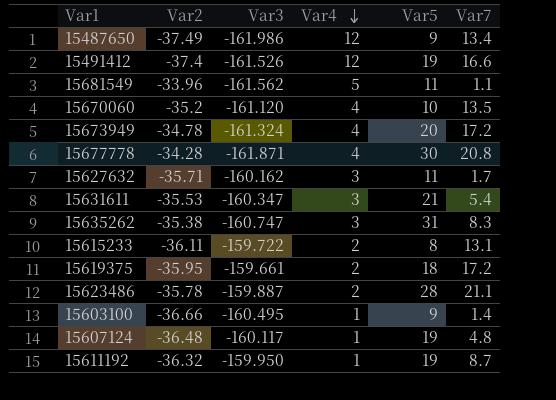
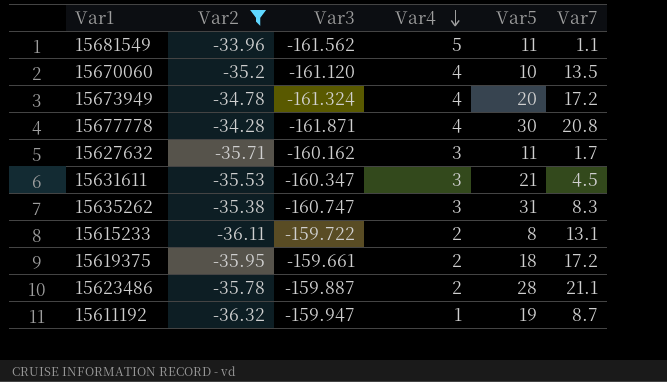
filter: none -> Var2 >= -36.32
15631611 | Var7: 5.4 -> 4.5
15611192 | Var3: -159.950 -> -159.947

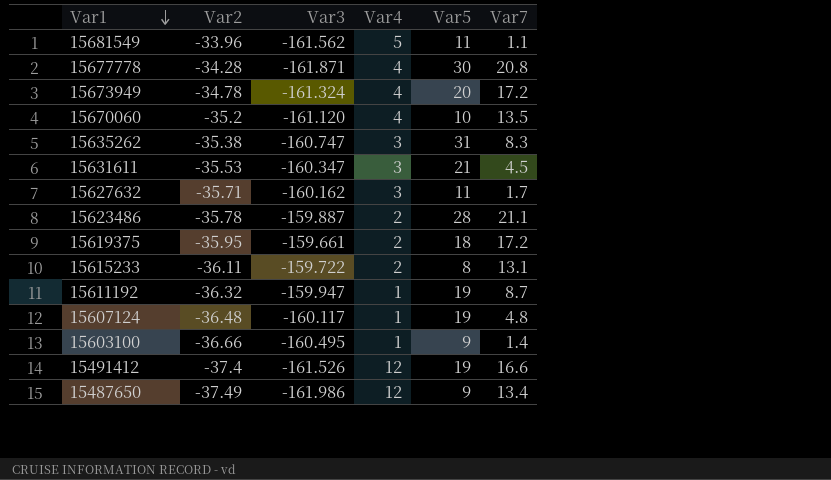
filter: Var2 >= -36.32 -> none
row order: Var4 descending -> Var1 descending

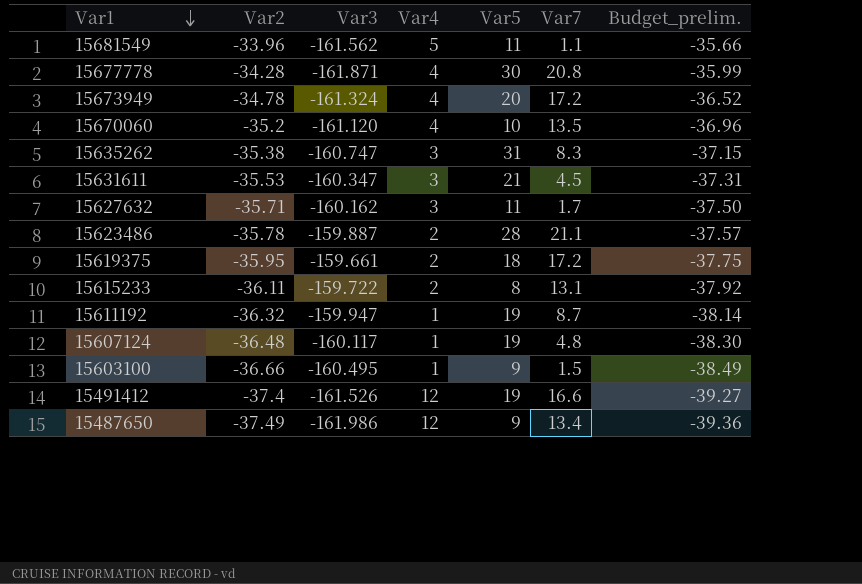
column Budget_prelim. | formula: none -> [Var2] * 1.05
15603100 | Var7: 1.4 -> 1.5

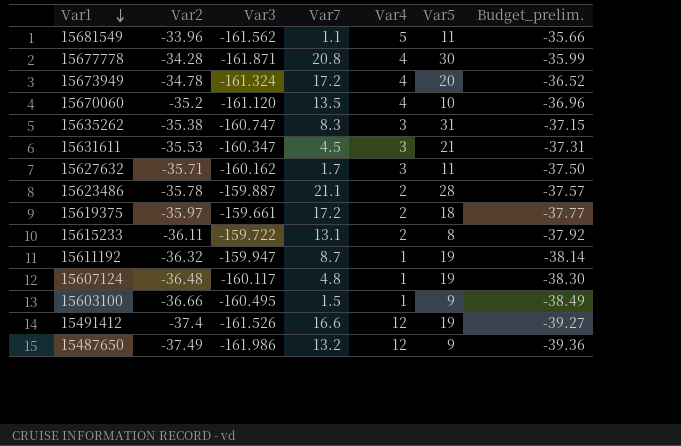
column Var7 | position: 6 -> 4
15619375 | Var2: -35.95 -> -35.97
15619375 | Budget_prelim.: -37.75 -> -37.77
15487650 | Var7: 13.4 -> 13.2

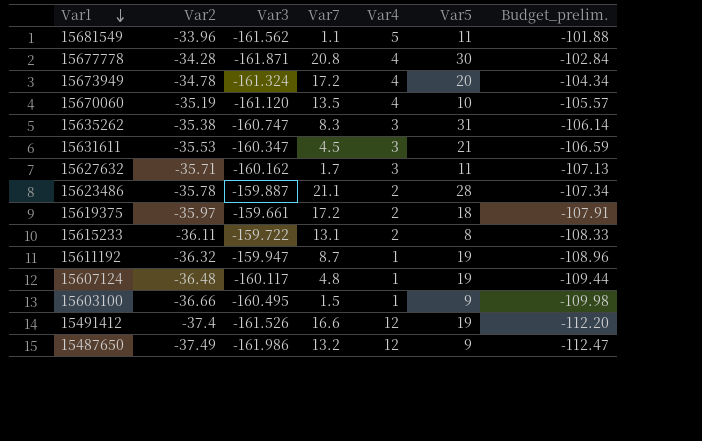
column Budget_prelim. | formula: [Var2] * 1.05 -> [Var2] * 3
15670060 | Var2: -35.2 -> -35.19

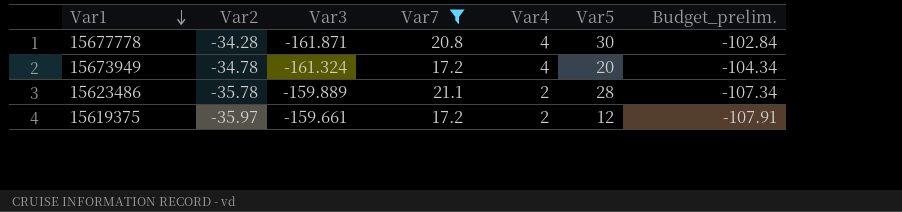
filter: none -> Var7 >= 17.2
15623486 | Var3: -159.887 -> -159.889
15619375 | Var5: 18 -> 12

